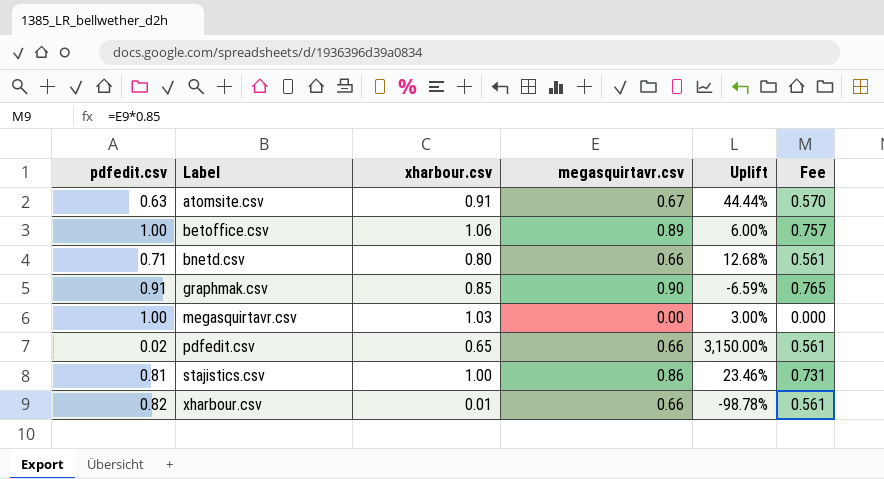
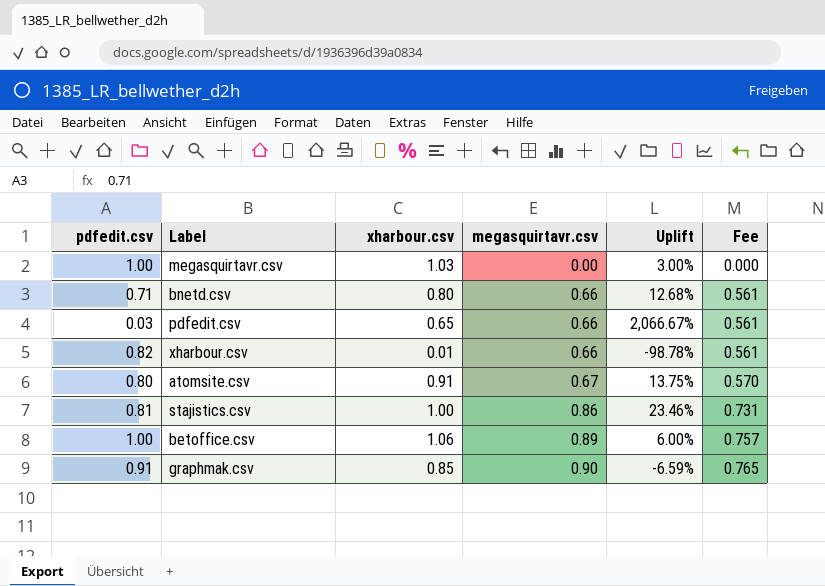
row order: Label ascending -> megasquirtavr.csv ascending
pdfedit.csv | pdfedit.csv: 0.02 -> 0.03
pdfedit.csv | Uplift: 3,150.00% -> 2,066.67%
atomsite.csv | pdfedit.csv: 0.63 -> 0.80
atomsite.csv | Uplift: 44.44% -> 13.75%

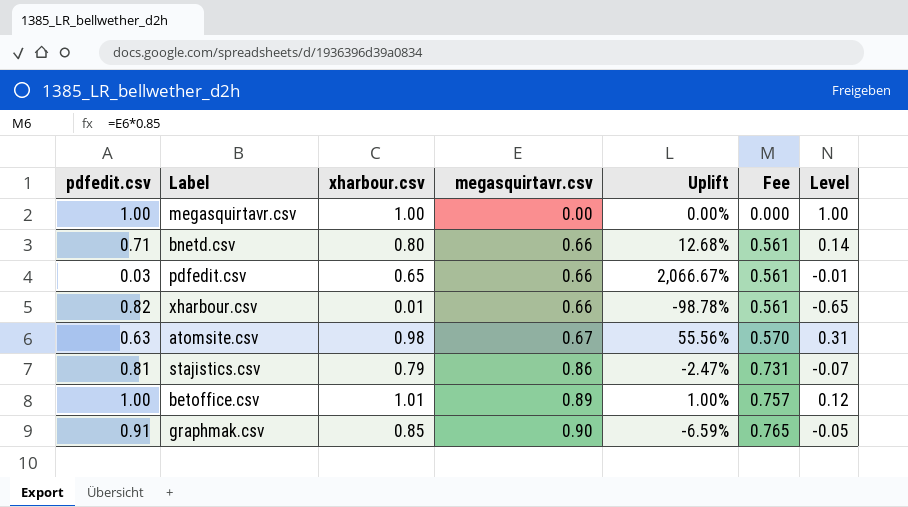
column Level | formula: none -> [xharbour.csv] - [megasquirtavr.csv]
megasquirtavr.csv | xharbour.csv: 1.03 -> 1.00
megasquirtavr.csv | Uplift: 3.00% -> 0.00%
atomsite.csv | pdfedit.csv: 0.80 -> 0.63
atomsite.csv | xharbour.csv: 0.91 -> 0.98
atomsite.csv | Uplift: 13.75% -> 55.56%
stajistics.csv | xharbour.csv: 1.00 -> 0.79
stajistics.csv | Uplift: 23.46% -> -2.47%
betoffice.csv | xharbour.csv: 1.06 -> 1.01
betoffice.csv | Uplift: 6.00% -> 1.00%

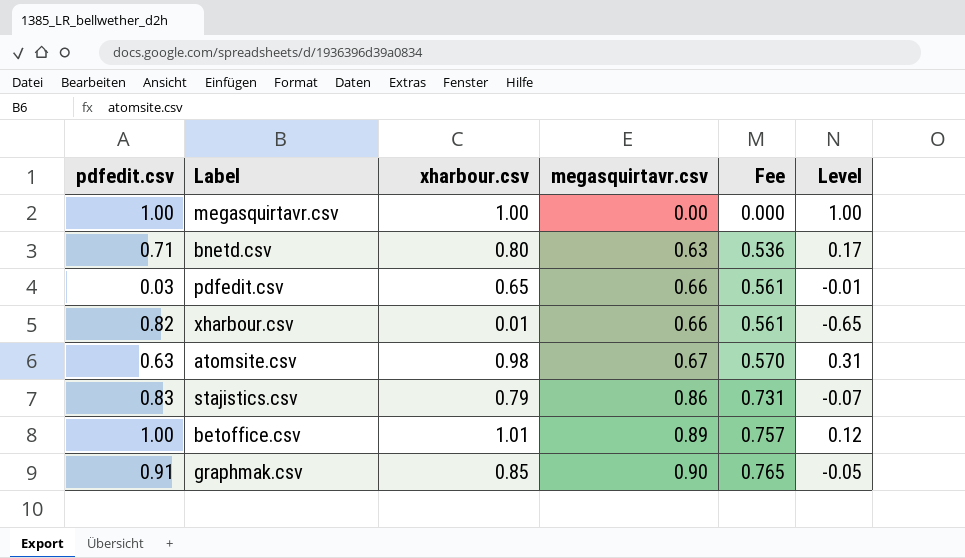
column Uplift | formula: ([xharbour.csv] - [pdfedit.csv]) / [pdfedit.csv] -> none
bnetd.csv | megasquirtavr.csv: 0.66 -> 0.63
bnetd.csv | Fee: 0.561 -> 0.536
bnetd.csv | Level: 0.14 -> 0.17
stajistics.csv | pdfedit.csv: 0.81 -> 0.83

